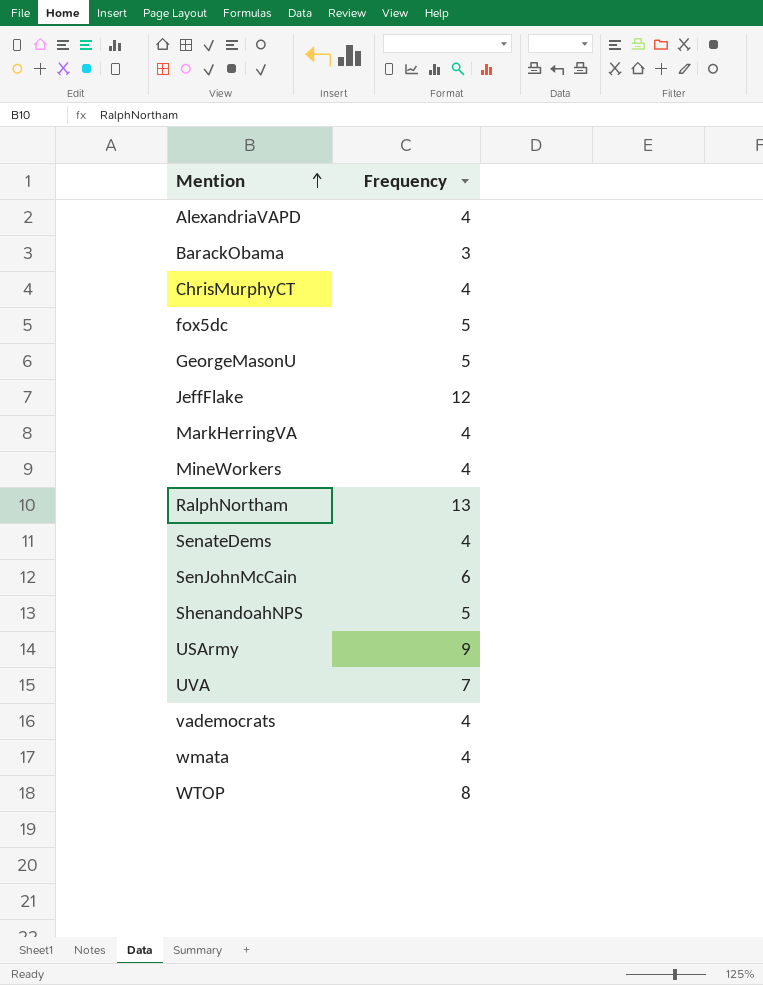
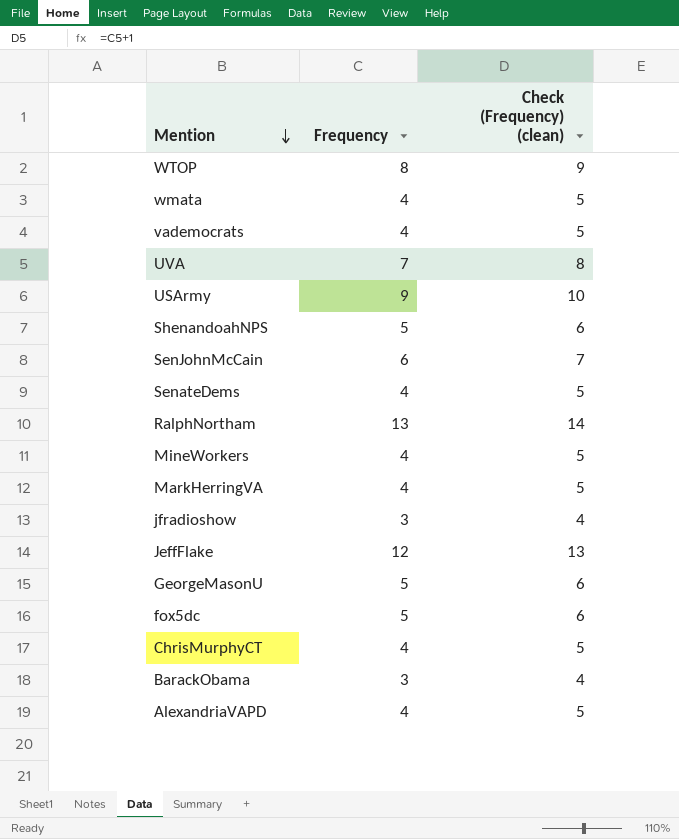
row order: Mention ascending -> Mention descending
column Check (Frequency) (clean) | formula: none -> [Frequency] + 1
row jfradioshow: none -> 3 | 4

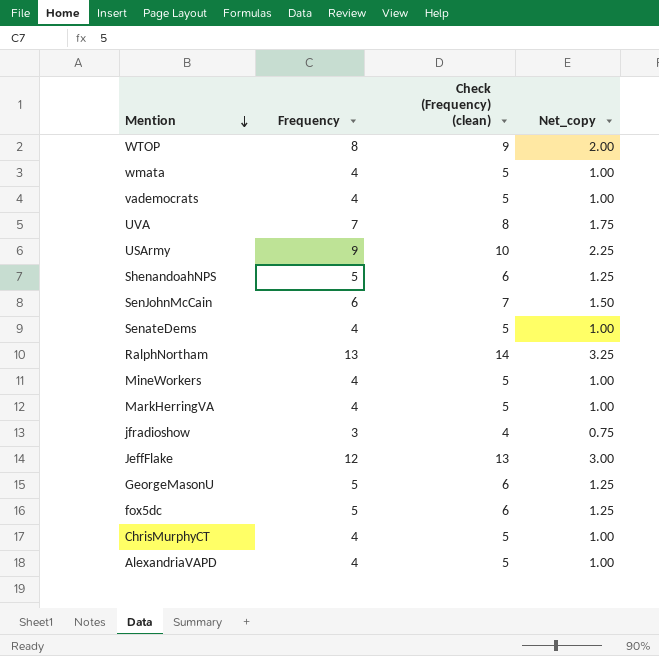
column Net_copy | formula: none -> [Frequency] * 0.25
row BarackObama: 3 | 4 -> none

